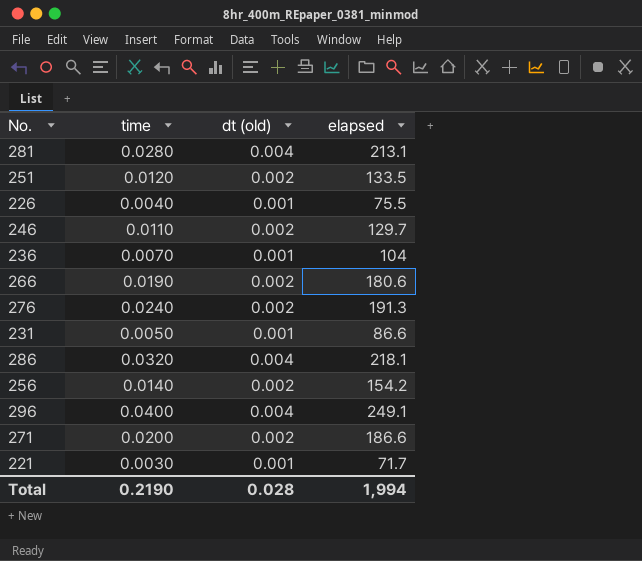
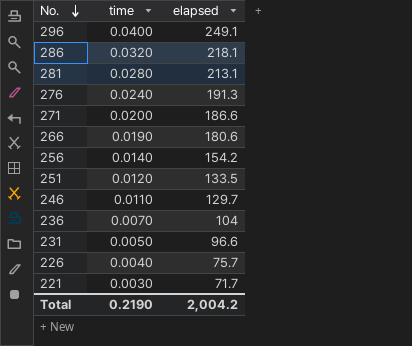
row order: none -> No. descending
column dt (old) | position: 3 -> none
231 | elapsed: 86.6 -> 96.6
226 | elapsed: 75.5 -> 75.7
Total | elapsed: 1,994 -> 2,004.2

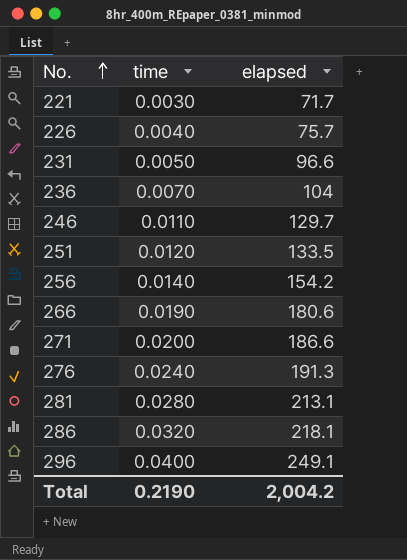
row order: No. descending -> No. ascending

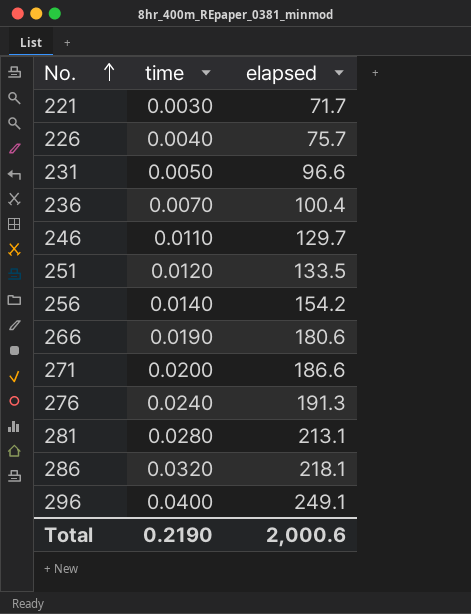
236 | elapsed: 104 -> 100.4
Total | elapsed: 2,004.2 -> 2,000.6

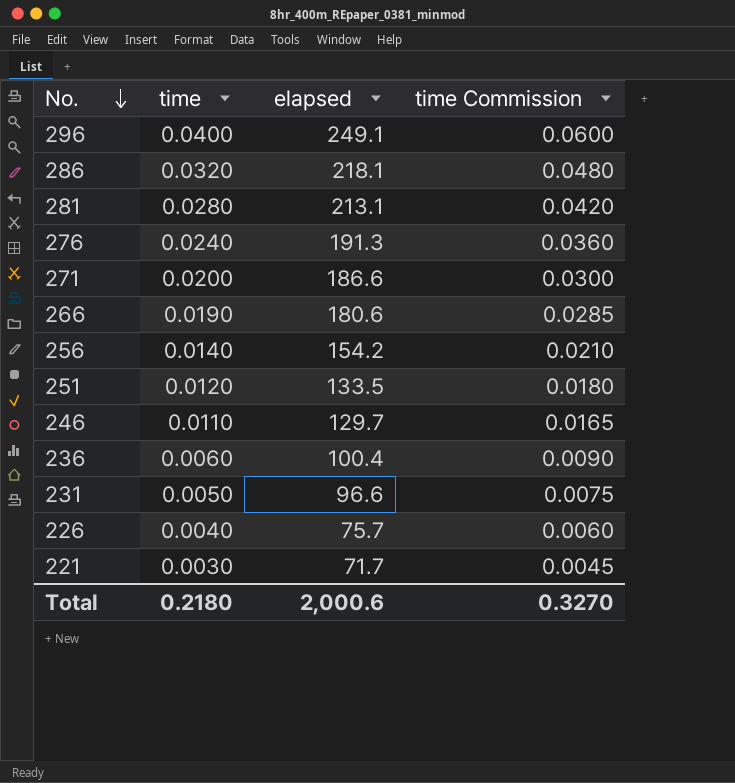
row order: No. ascending -> No. descending
column time Commission | formula: none -> [time] * 1.5
236 | time: 0.0070 -> 0.0060
Total | time: 0.2190 -> 0.2180

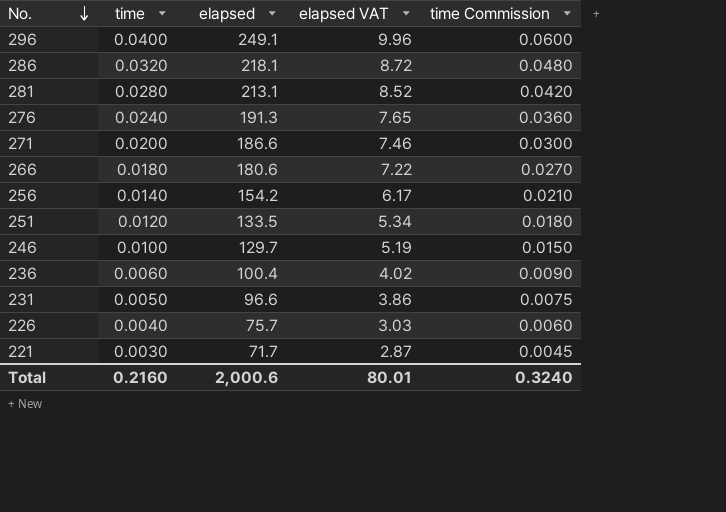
column elapsed VAT | formula: none -> [elapsed] * 0.04
266 | time: 0.0190 -> 0.0180
266 | time Commission: 0.0285 -> 0.0270
246 | time: 0.0110 -> 0.0100
246 | time Commission: 0.0165 -> 0.0150
Total | time: 0.2180 -> 0.2160
Total | time Commission: 0.3270 -> 0.3240

